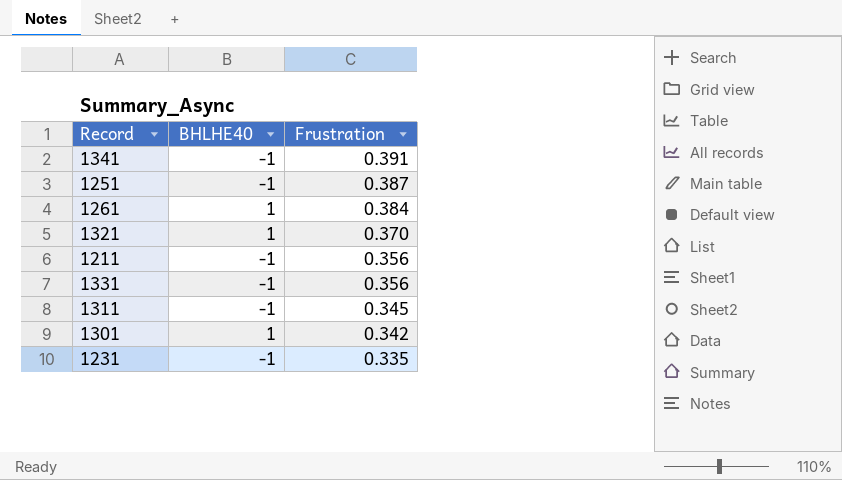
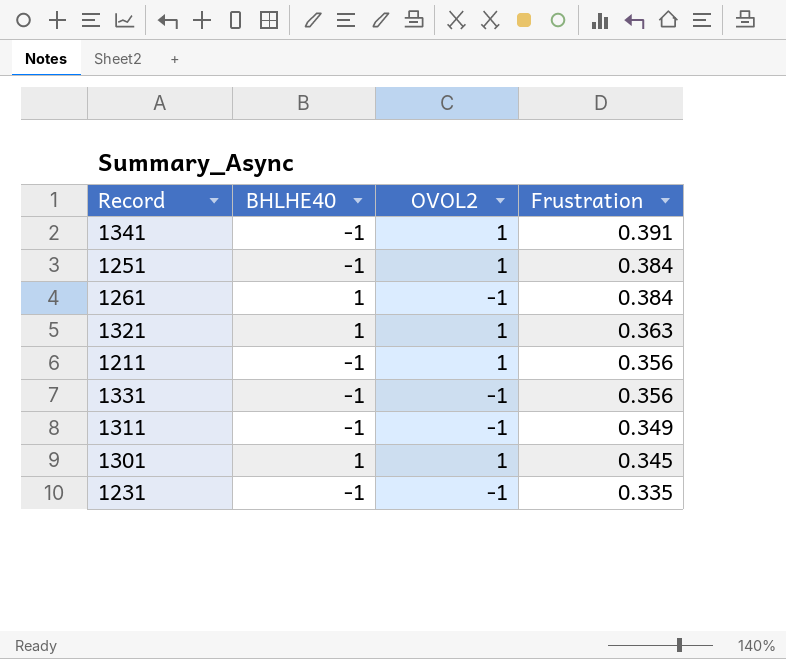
column OVOL2 | position: none -> 3
1251 | Frustration: 0.387 -> 0.384
1321 | Frustration: 0.370 -> 0.363
1311 | Frustration: 0.345 -> 0.349
1301 | Frustration: 0.342 -> 0.345

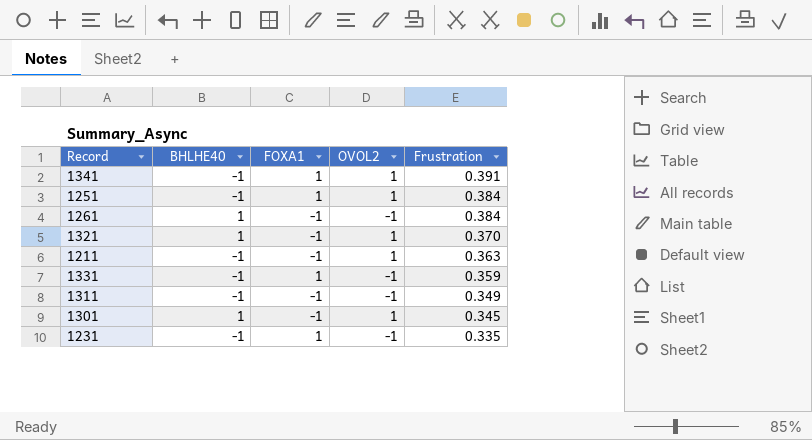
column FOXA1 | position: none -> 3
1321 | Frustration: 0.363 -> 0.370
1211 | Frustration: 0.356 -> 0.363
1331 | Frustration: 0.356 -> 0.359

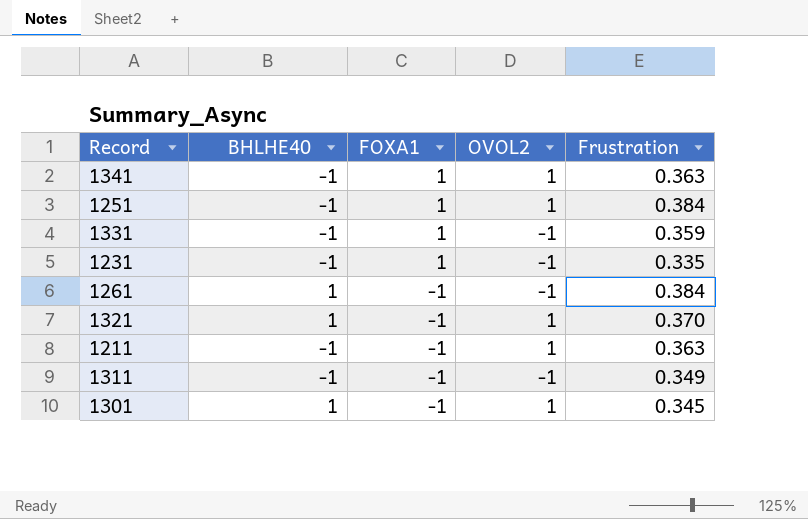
row order: Frustration descending -> FOXA1 descending
1341 | Frustration: 0.391 -> 0.363

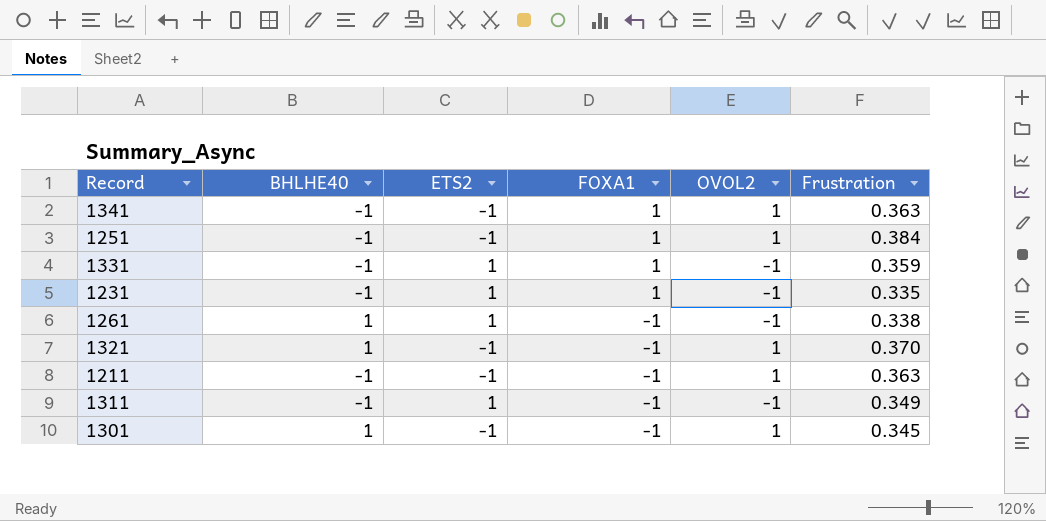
column ETS2 | position: none -> 3
1261 | Frustration: 0.384 -> 0.338

